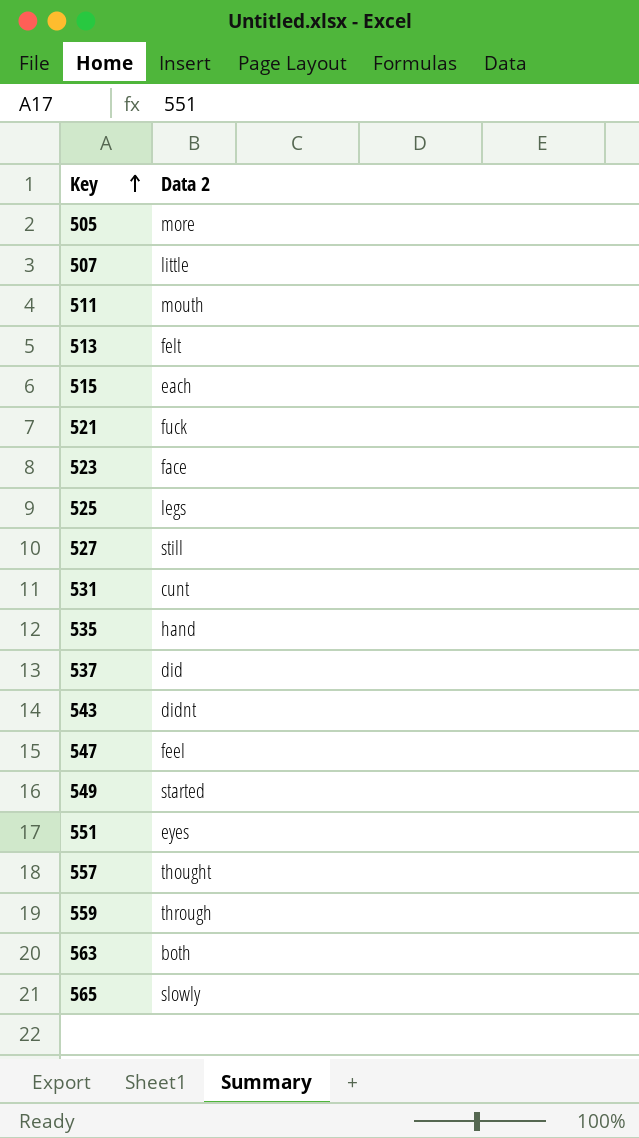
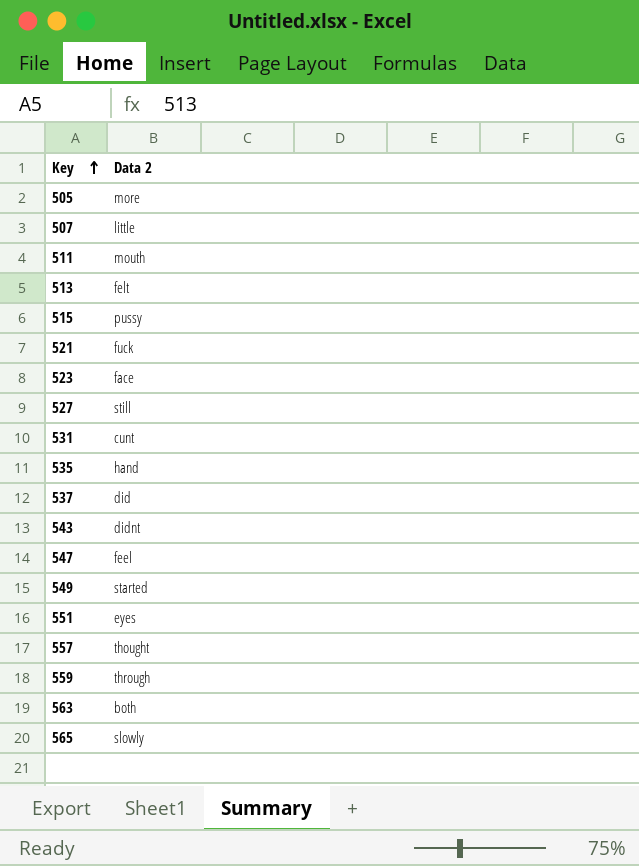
row 525: legs -> none
515 | Data 2: each -> pussy

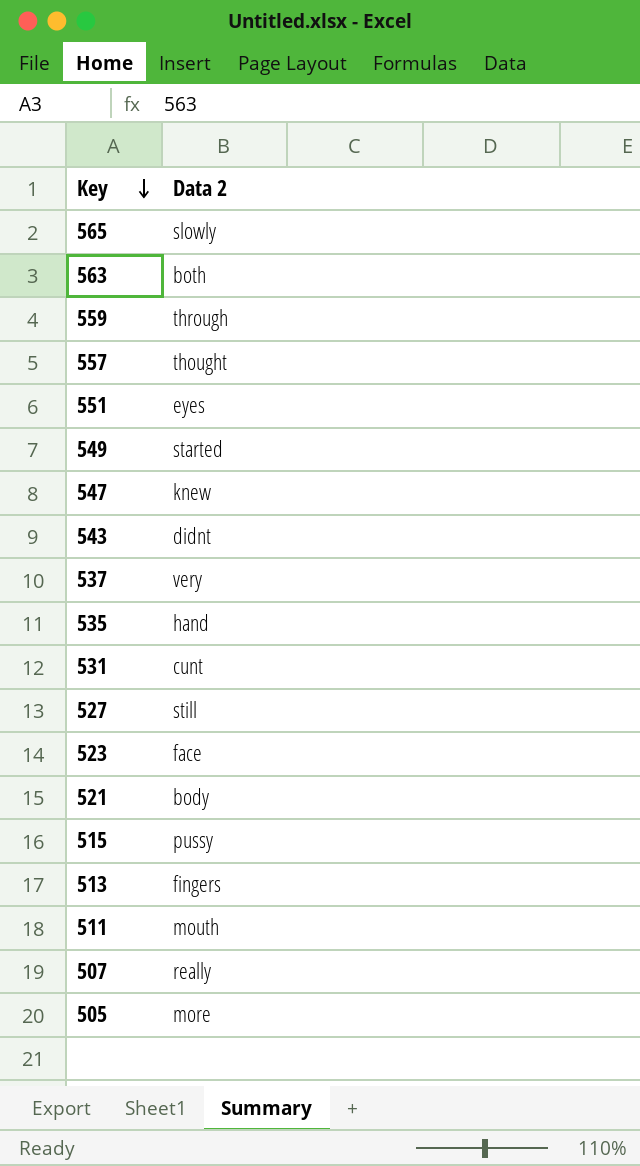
row order: Key ascending -> Key descending
547 | Data 2: feel -> knew
537 | Data 2: did -> very
521 | Data 2: fuck -> body
513 | Data 2: felt -> fingers
507 | Data 2: little -> really

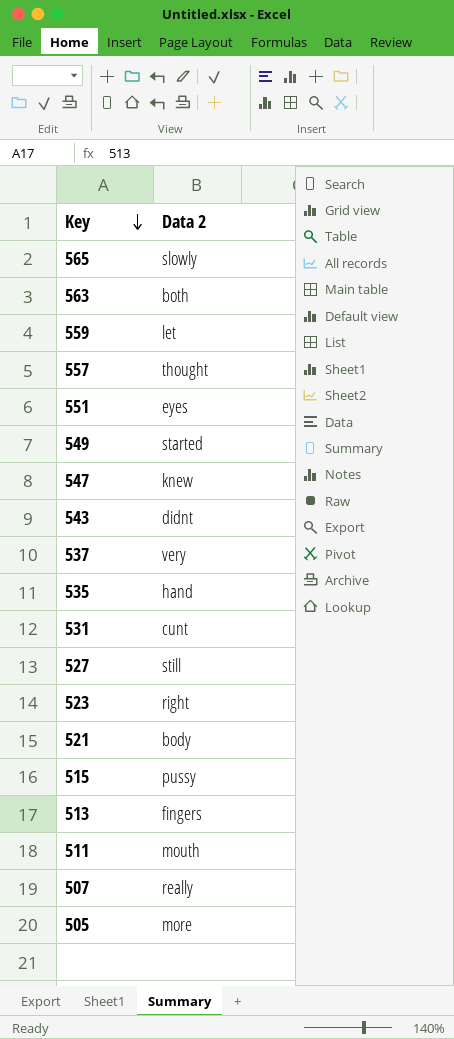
559 | Data 2: through -> let
523 | Data 2: face -> right

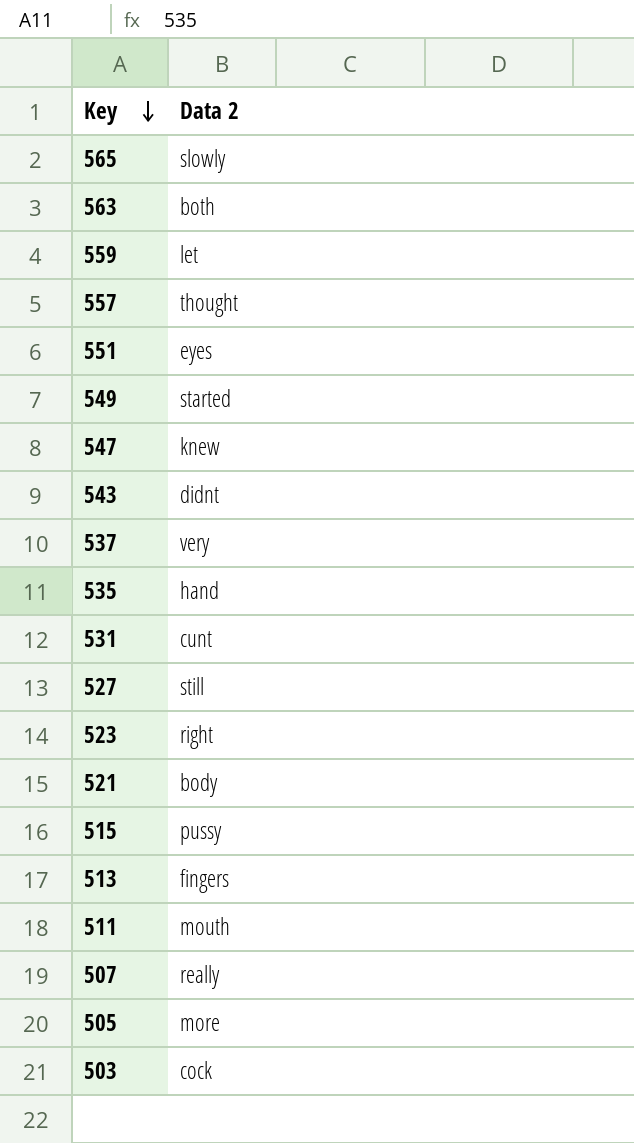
row 503: none -> cock

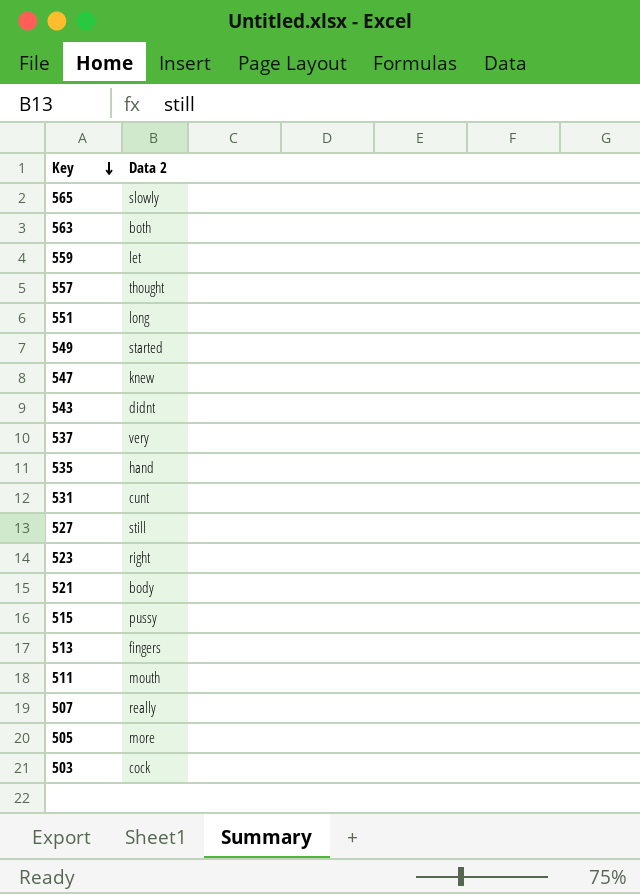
551 | Data 2: eyes -> long

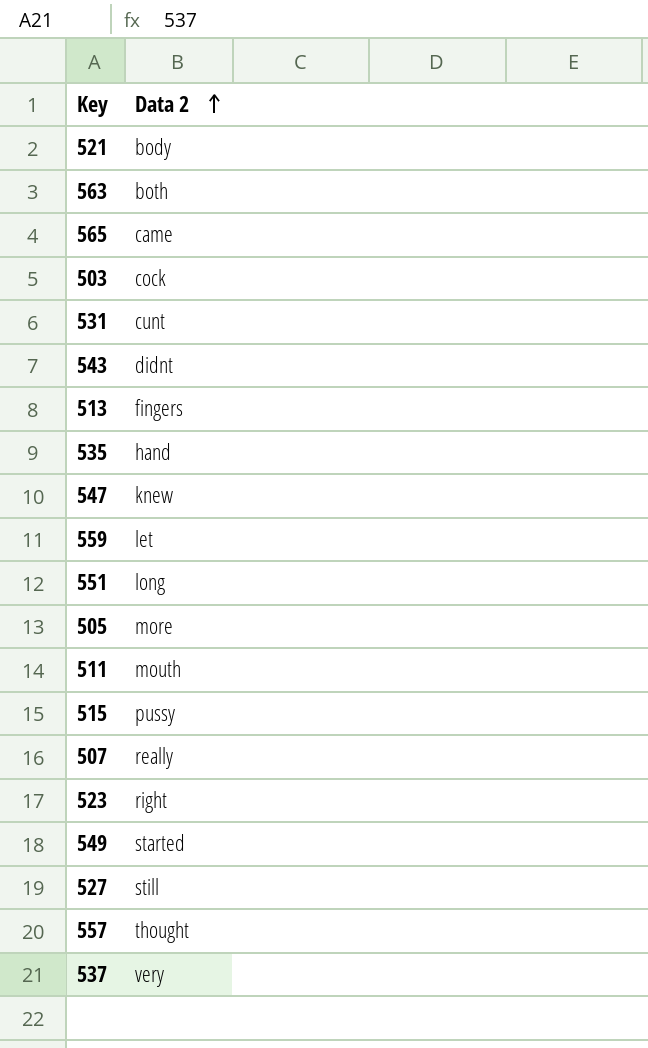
row order: Key descending -> Data 2 ascending
565 | Data 2: slowly -> came

